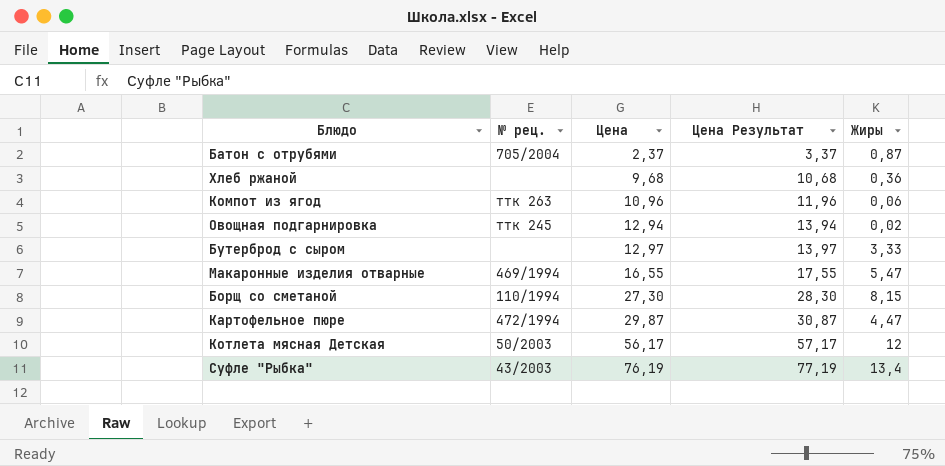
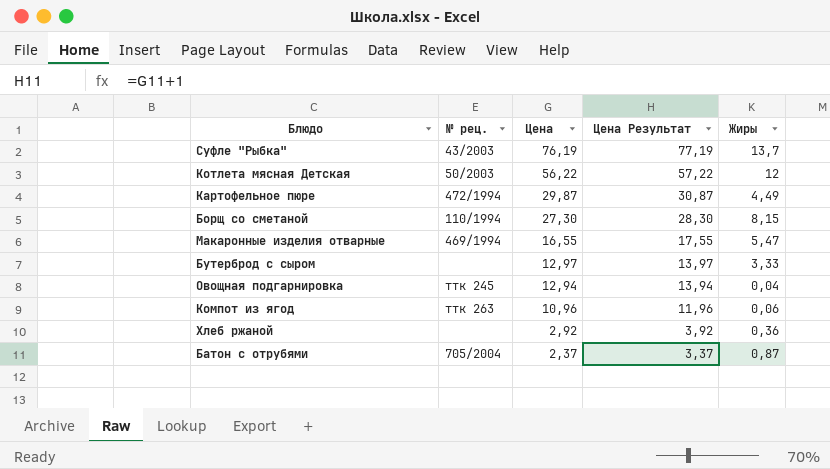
row order: Цена ascending -> Цена descending
Суфле "Рыбка" | Жиры: 13,4 -> 13,7
Котлета мясная Детская | Цена: 56,17 -> 56,22
Котлета мясная Детская | Цена Результат: 57,17 -> 57,22
Картофельное пюре | Жиры: 4,47 -> 4,49
Овощная подгарнировка | Жиры: 0,02 -> 0,04
Хлеб ржаной | Цена: 9,68 -> 2,92
Хлеб ржаной | Цена Результат: 10,68 -> 3,92

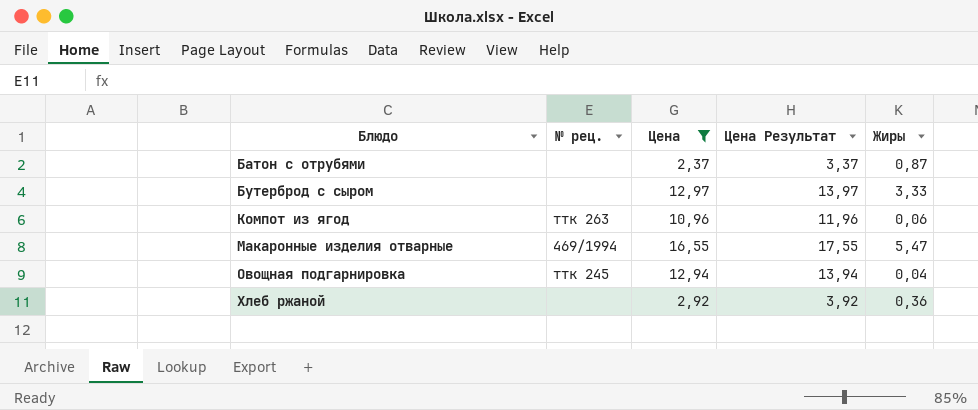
filter: none -> Цена <= 16,55
row order: Цена descending -> Блюдо ascending
Батон с отрубями | № рец.: 705/2004 -> none

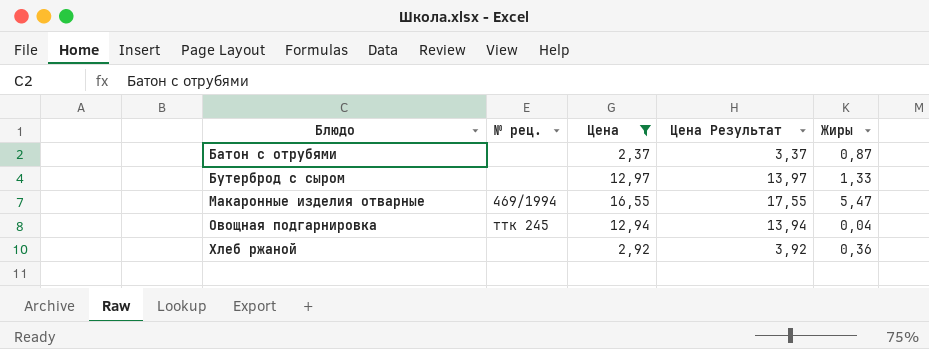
row Компот из ягод: ттк 263 | 10,96 | 11,96 | 0,06 -> none
Бутерброд с сыром | Жиры: 3,33 -> 1,33

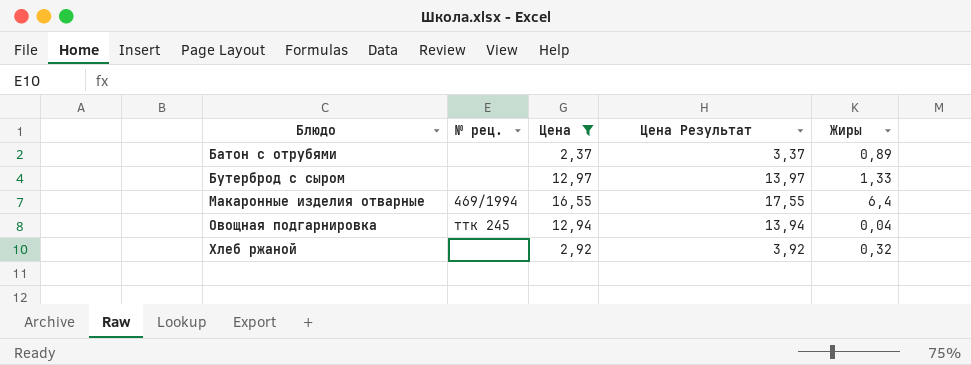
Батон с отрубями | Жиры: 0,87 -> 0,89
Макаронные изделия отварные | Жиры: 5,47 -> 6,4
Хлеб ржаной | Жиры: 0,36 -> 0,32

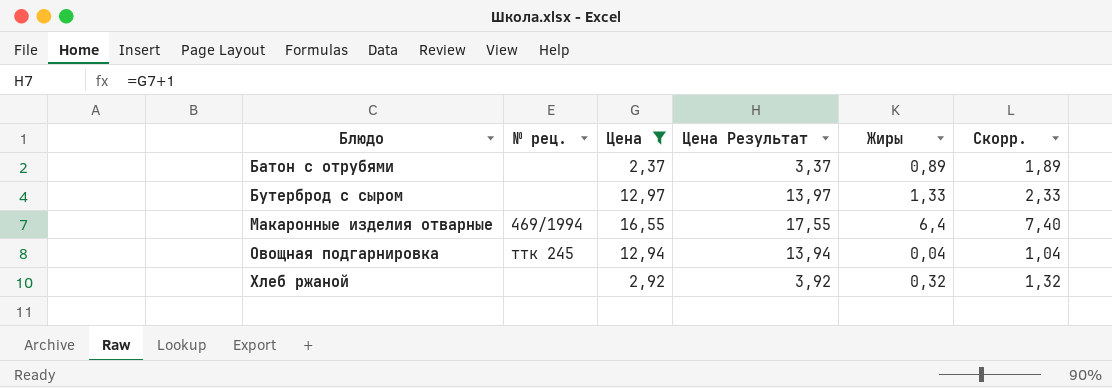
column Скорр. | formula: none -> [Жиры] + 1

